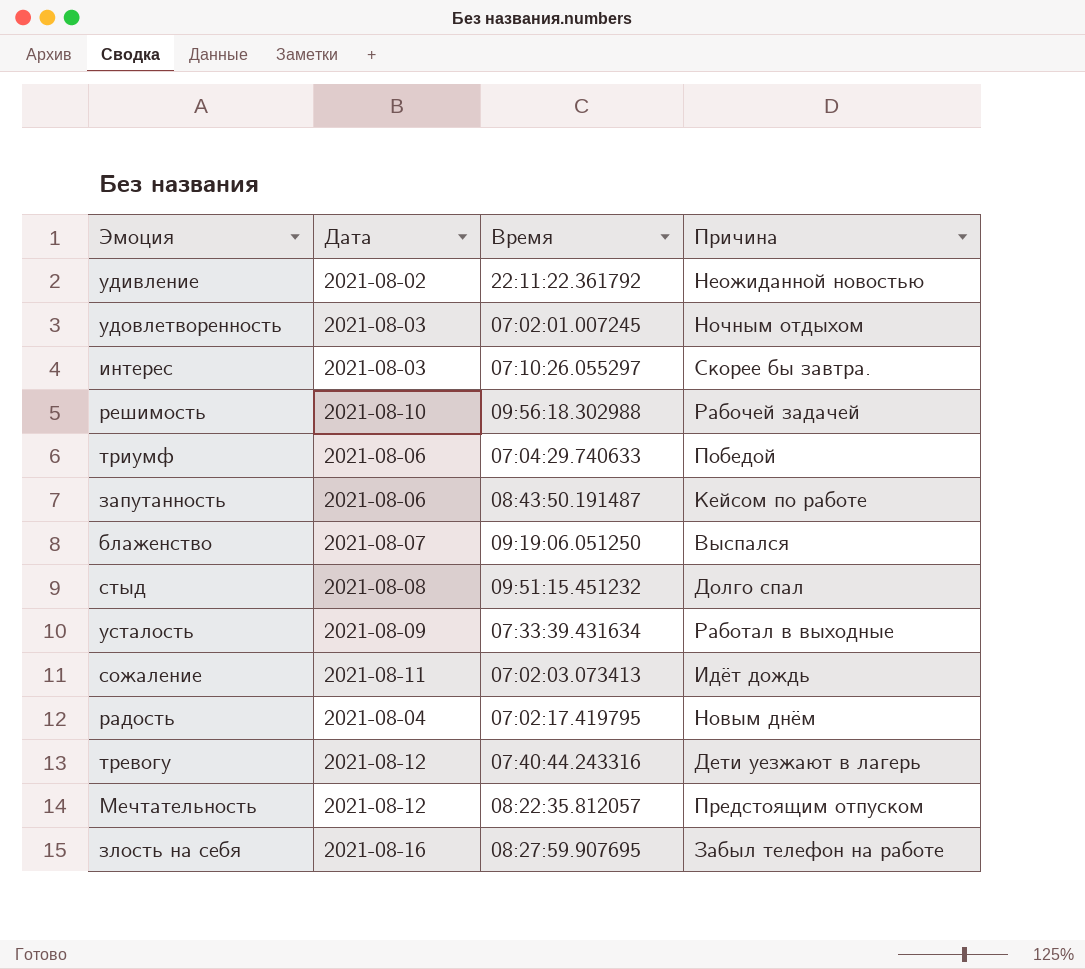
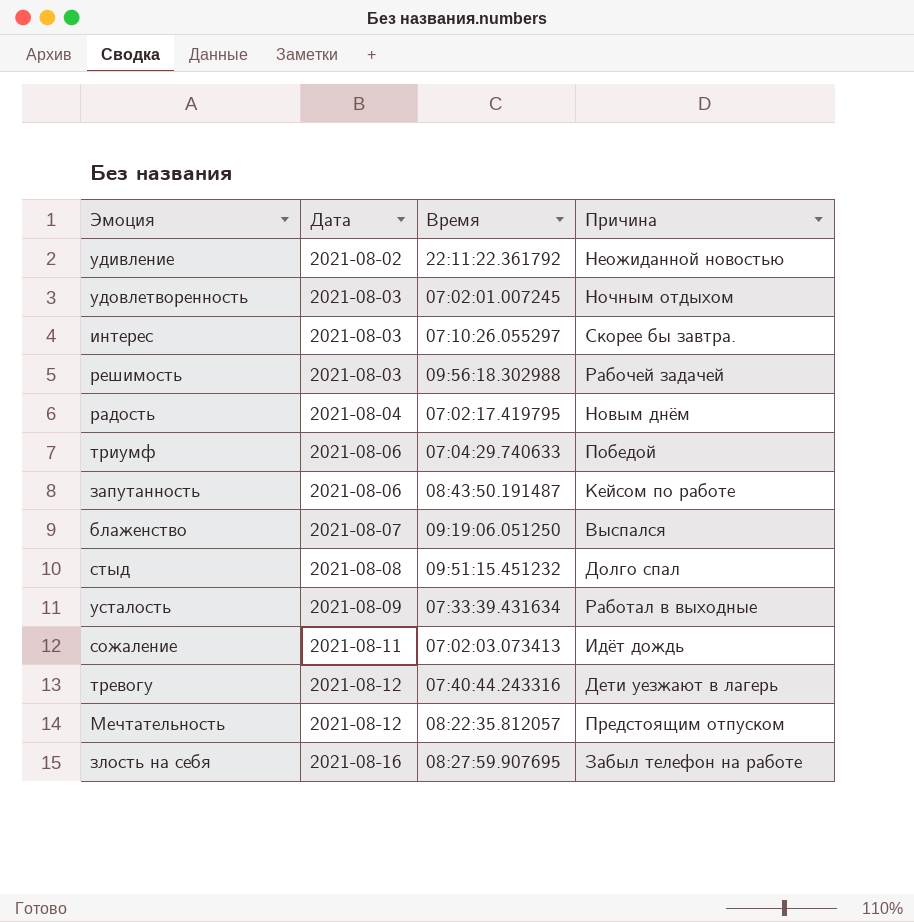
row order: none -> Дата ascending
решимость | Дата: 2021-08-10 -> 2021-08-03

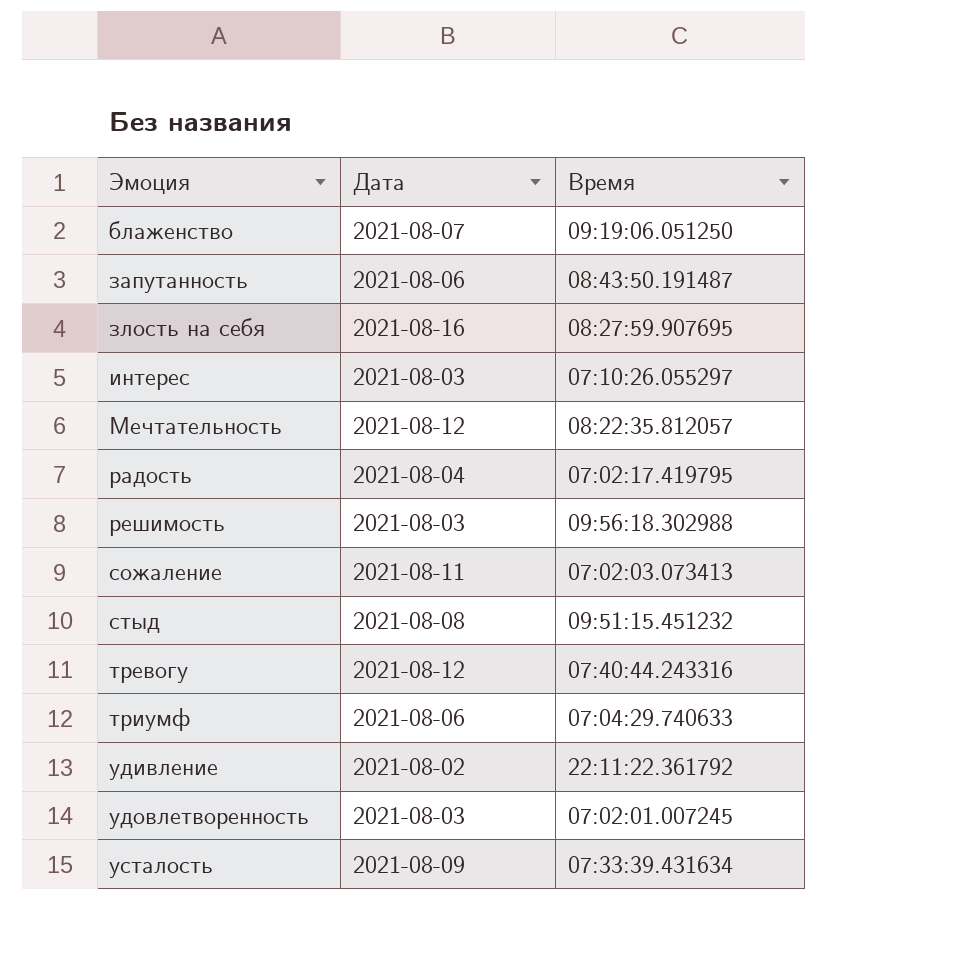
row order: Дата ascending -> Эмоция ascending
column Причина | position: 4 -> none

